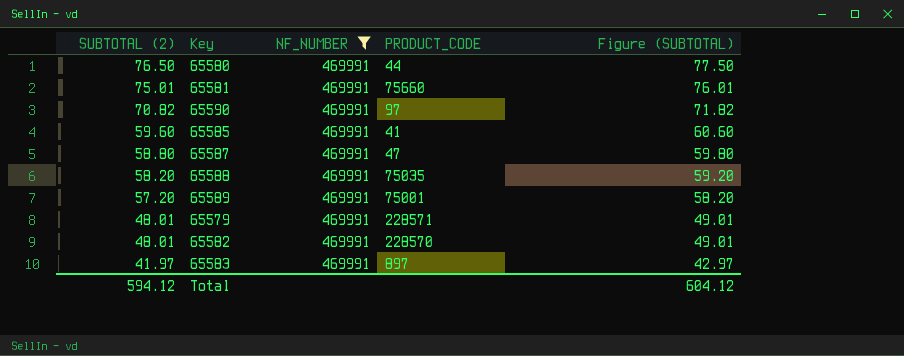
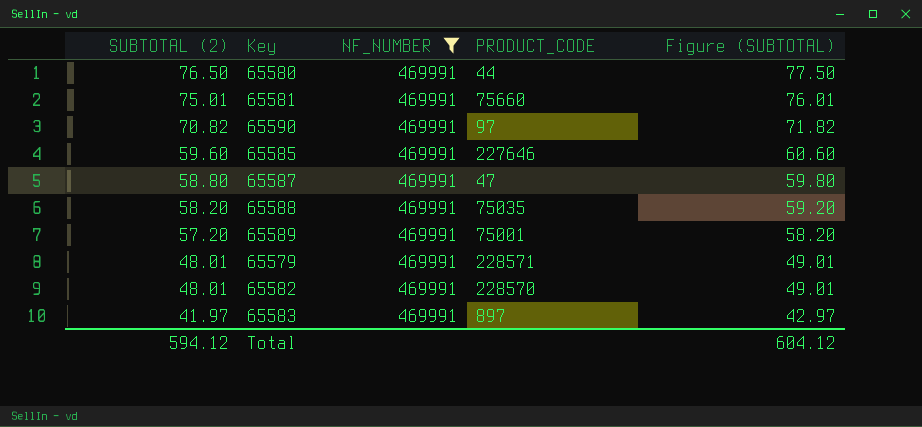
65585 | PRODUCT_CODE: 41 -> 227646

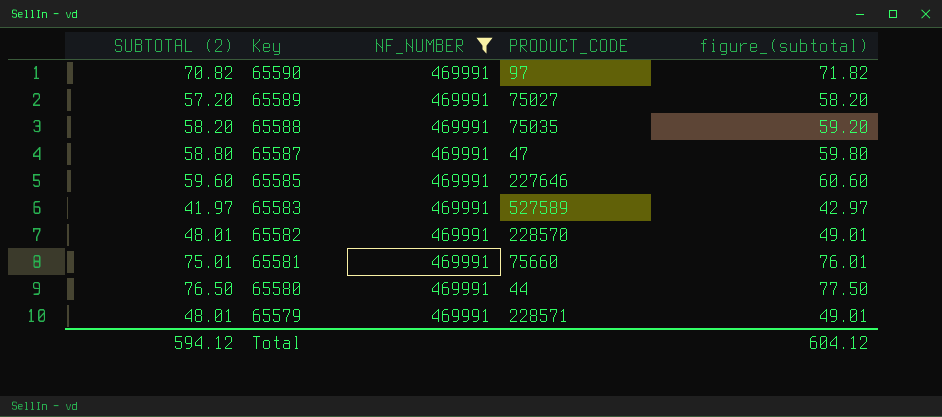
row order: SUBTOTAL (2) descending -> Key descending
column name: Figure (SUBTOTAL) -> figure_(subtotal)
65589 | PRODUCT_CODE: 75001 -> 75027
65583 | PRODUCT_CODE: 897 -> 527589

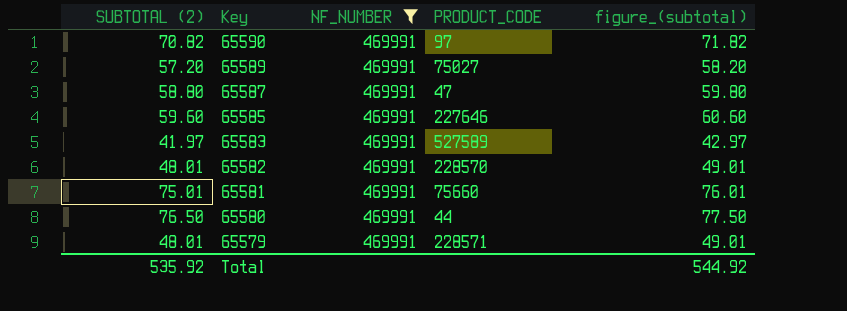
row 65588: 58.20 | 469991 | 75035 | 59.20 -> none
Total | SUBTOTAL (2): 594.12 -> 535.92
Total | figure_(subtotal): 604.12 -> 544.92

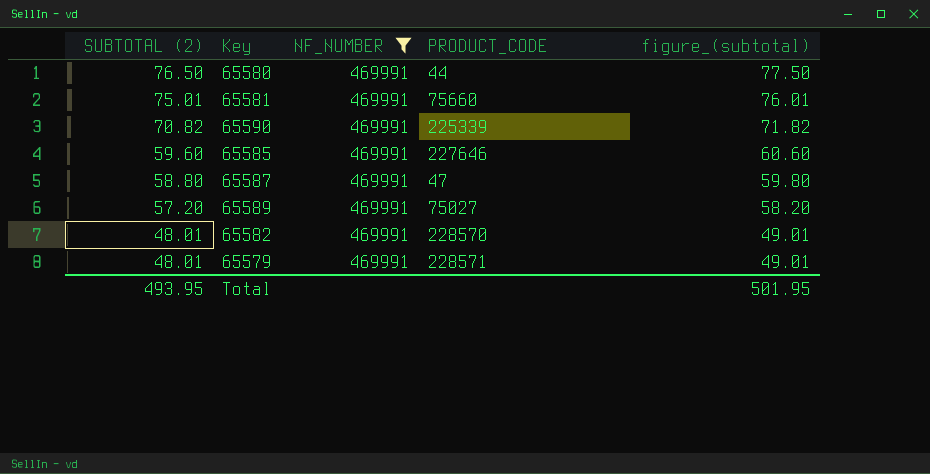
row order: Key descending -> SUBTOTAL (2) descending
row 65583: 41.97 | 469991 | 527589 | 42.97 -> none
65590 | PRODUCT_CODE: 97 -> 225339
Total | SUBTOTAL (2): 535.92 -> 493.95
Total | figure_(subtotal): 544.92 -> 501.95

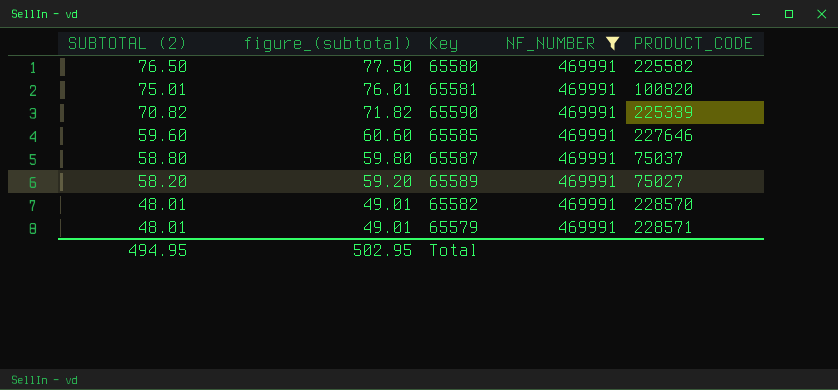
column figure_(subtotal) | position: 5 -> 2
65580 | PRODUCT_CODE: 44 -> 225582
65581 | PRODUCT_CODE: 75660 -> 100820
65587 | PRODUCT_CODE: 47 -> 75037
65589 | SUBTOTAL (2): 57.20 -> 58.20
65589 | figure_(subtotal): 58.20 -> 59.20
Total | SUBTOTAL (2): 493.95 -> 494.95
Total | figure_(subtotal): 501.95 -> 502.95

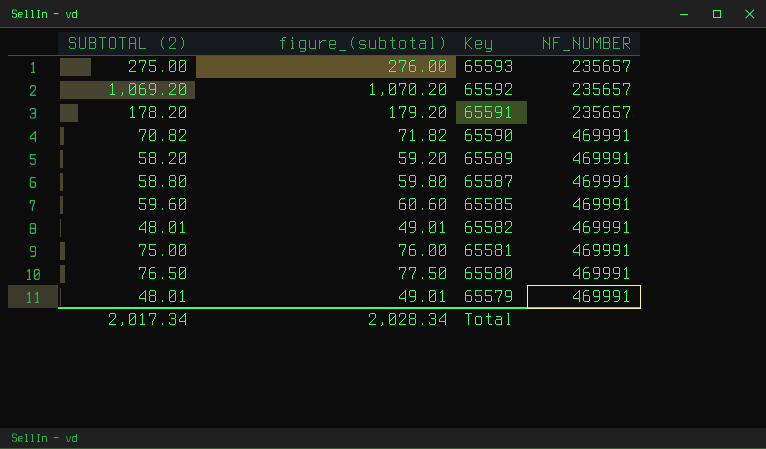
filter: NF_NUMBER = 469991 -> none
row order: SUBTOTAL (2) descending -> Key descending
column PRODUCT_CODE | position: 5 -> none
65581 | SUBTOTAL (2): 75.01 -> 75.00
65581 | figure_(subtotal): 76.01 -> 76.00
Total | SUBTOTAL (2): 494.95 -> 2,017.34
Total | figure_(subtotal): 502.95 -> 2,028.34

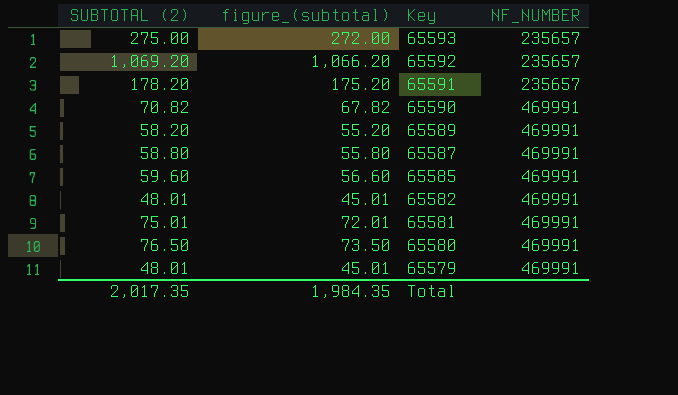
column figure_(subtotal) | formula: [SUBTOTAL (2)] + 1 -> [SUBTOTAL (2)] - 3
65581 | SUBTOTAL (2): 75.00 -> 75.01
Total | SUBTOTAL (2): 2,017.34 -> 2,017.35
Total | figure_(subtotal): 2,028.34 -> 1,984.35

